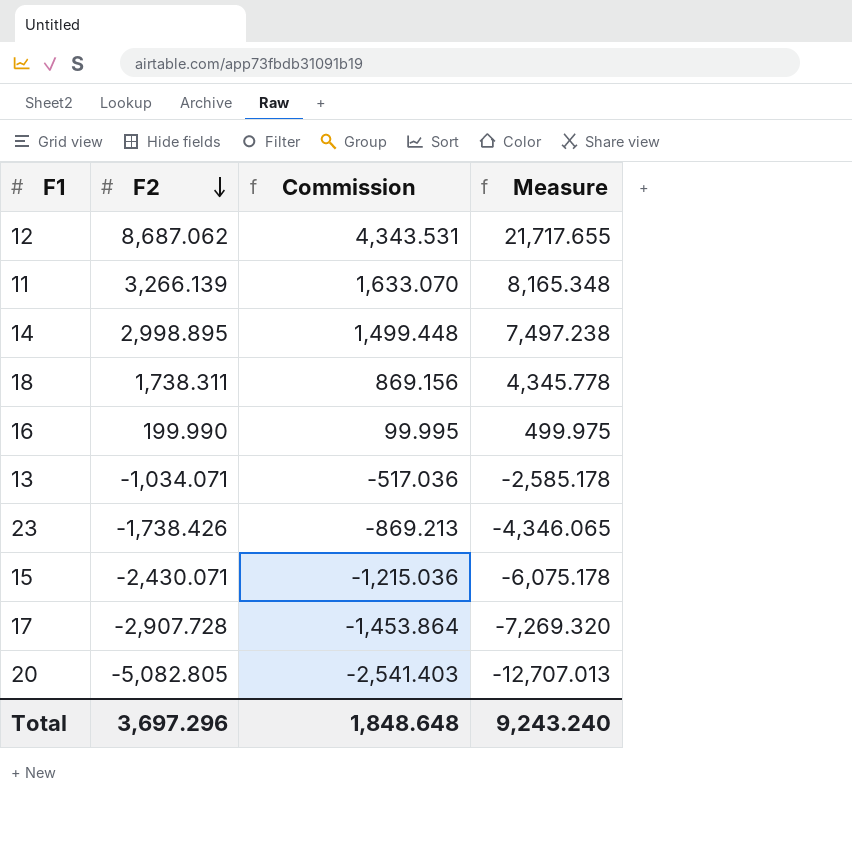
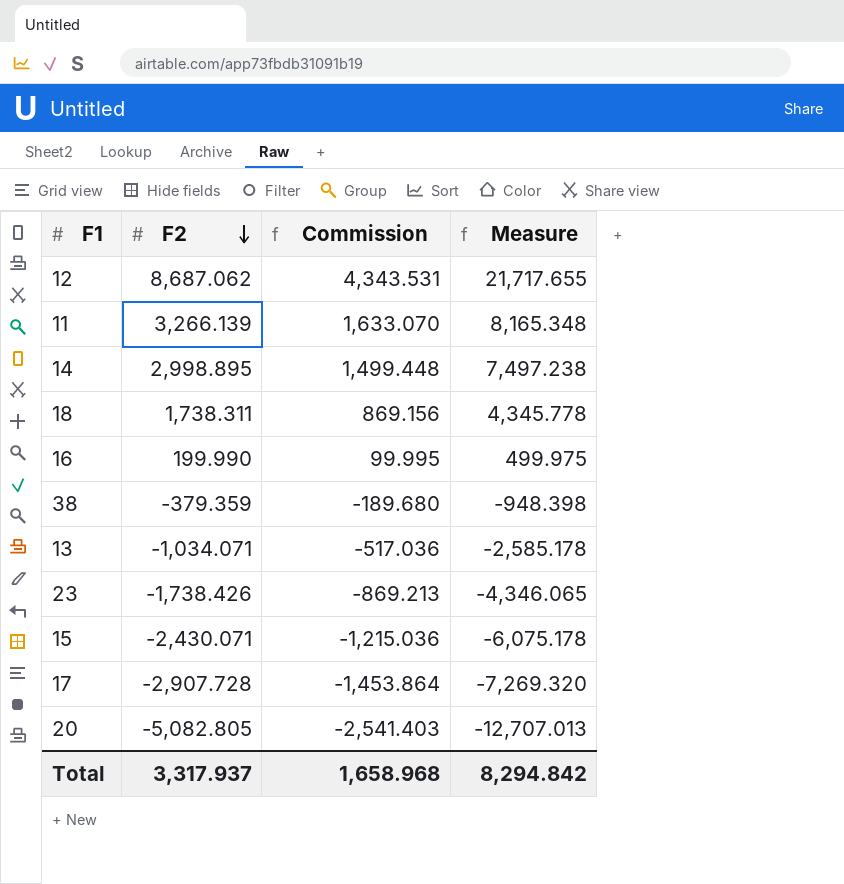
row 38: none -> -379.359 | -189.680 | -948.398
Total | F2: 3,697.296 -> 3,317.937
Total | Commission: 1,848.648 -> 1,658.968
Total | Measure: 9,243.240 -> 8,294.842

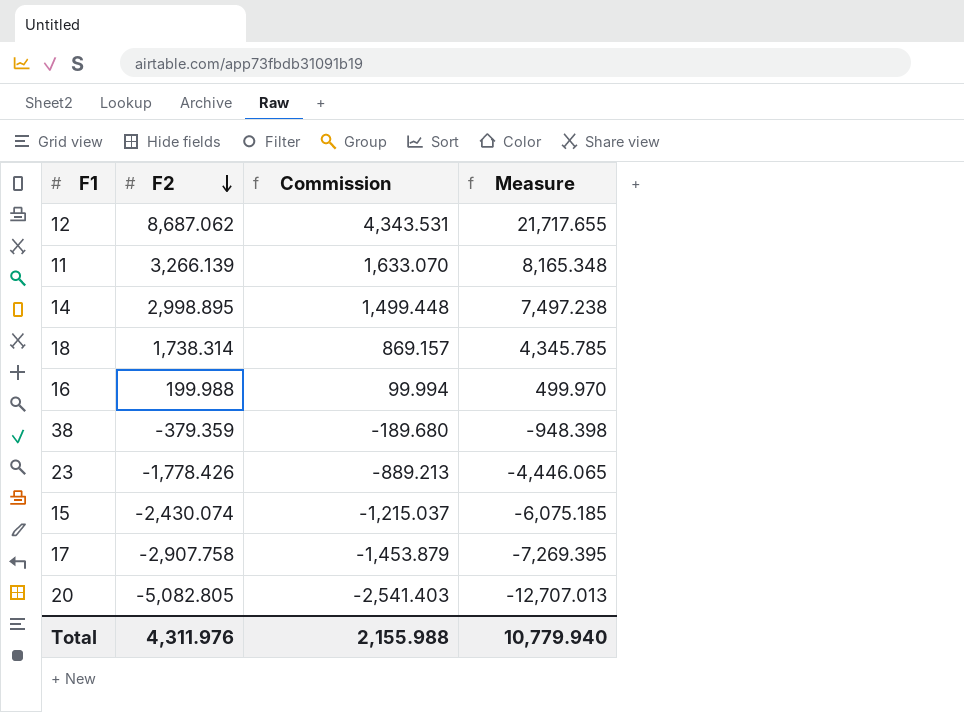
row 13: -1,034.071 | -517.036 | -2,585.178 -> none
18 | F2: 1,738.311 -> 1,738.314
18 | Commission: 869.156 -> 869.157
18 | Measure: 4,345.778 -> 4,345.785
16 | F2: 199.990 -> 199.988
16 | Commission: 99.995 -> 99.994
16 | Measure: 499.975 -> 499.970
23 | F2: -1,738.426 -> -1,778.426
23 | Commission: -869.213 -> -889.213
23 | Measure: -4,346.065 -> -4,446.065
15 | F2: -2,430.071 -> -2,430.074
15 | Commission: -1,215.036 -> -1,215.037
15 | Measure: -6,075.178 -> -6,075.185
17 | F2: -2,907.728 -> -2,907.758
17 | Commission: -1,453.864 -> -1,453.879
17 | Measure: -7,269.320 -> -7,269.395
Total | F2: 3,317.937 -> 4,311.976
Total | Commission: 1,658.968 -> 2,155.988
Total | Measure: 8,294.842 -> 10,779.940

